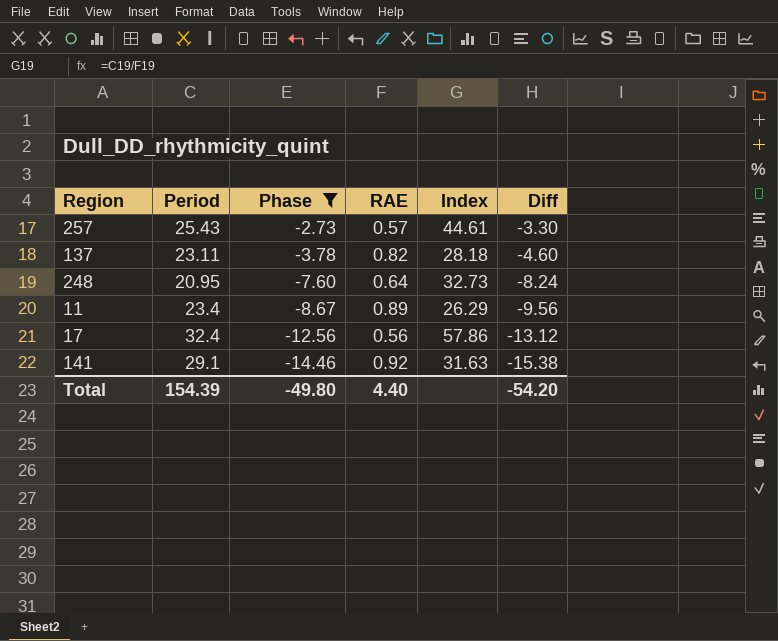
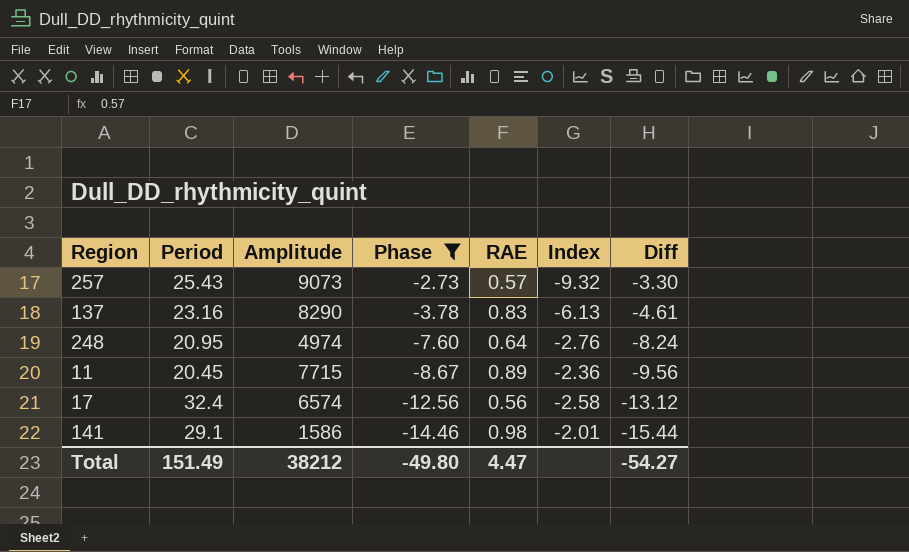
column Amplitude | position: none -> 3
column Index | formula: [Period] / [RAE] -> [Period] / [Phase]
137 | Period: 23.11 -> 23.16
137 | RAE: 0.82 -> 0.83
137 | Diff: -4.60 -> -4.61
11 | Period: 23.4 -> 20.45
141 | RAE: 0.92 -> 0.98
141 | Diff: -15.38 -> -15.44
Total | Period: 154.39 -> 151.49
Total | RAE: 4.40 -> 4.47
Total | Diff: -54.20 -> -54.27

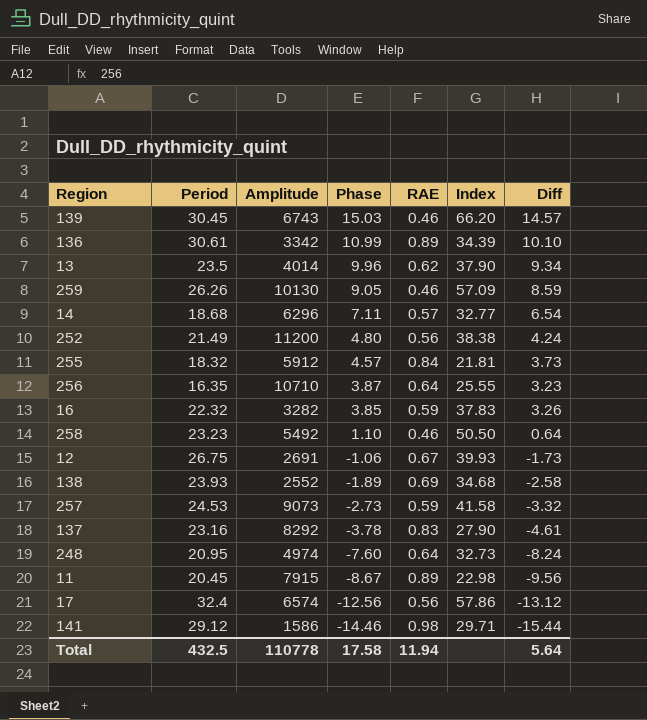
filter: Phase <= -2.73 -> none
column Index | formula: [Period] / [Phase] -> [Period] / [RAE]
257 | Period: 25.43 -> 24.53
257 | RAE: 0.57 -> 0.59
257 | Diff: -3.30 -> -3.32
137 | Amplitude: 8290 -> 8292
11 | Amplitude: 7715 -> 7915
141 | Period: 29.1 -> 29.12
Total | Period: 151.49 -> 432.5
Total | Amplitude: 38212 -> 110778
Total | Phase: -49.80 -> 17.58
Total | RAE: 4.47 -> 11.94
Total | Diff: -54.27 -> 5.64

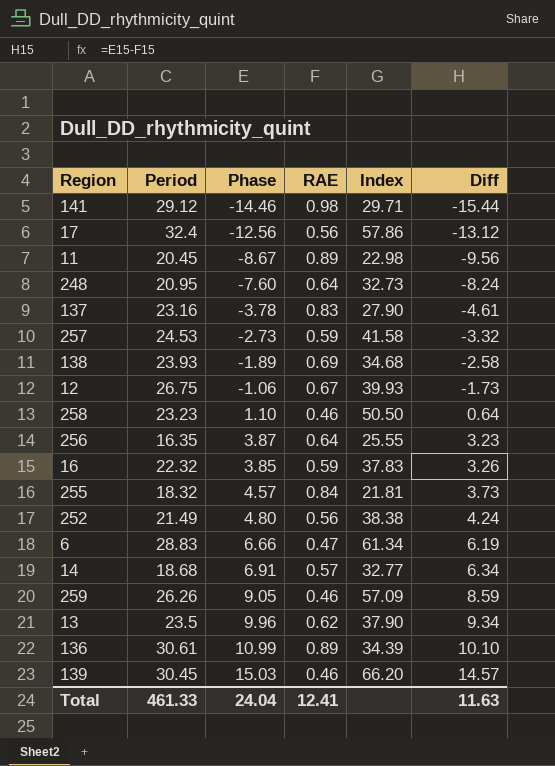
row order: Phase descending -> Diff ascending
column Amplitude | position: 3 -> none
row 6: none -> 28.83 | 6.66 | 0.47 | 61.34 | 6.19
14 | Phase: 7.11 -> 6.91
14 | Diff: 6.54 -> 6.34
Total | Period: 432.5 -> 461.33
Total | Phase: 17.58 -> 24.04
Total | RAE: 11.94 -> 12.41
Total | Diff: 5.64 -> 11.63

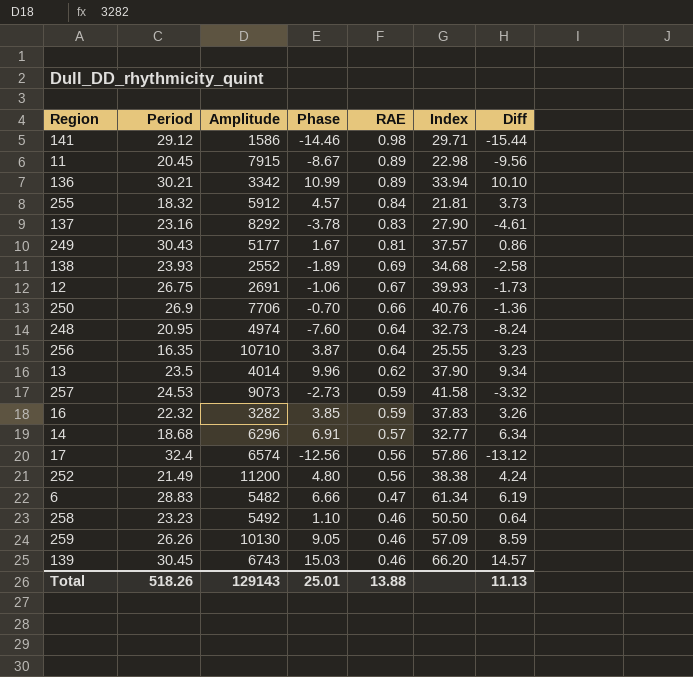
row order: Diff ascending -> RAE descending
column Amplitude | position: none -> 3
136 | Period: 30.61 -> 30.21
136 | Index: 34.39 -> 33.94
row 249: none -> 30.43 | 5177 | 1.67 | 0.81 | 37.57 | 0.86
row 250: none -> 26.9 | 7706 | -0.70 | 0.66 | 40.76 | -1.36
Total | Period: 461.33 -> 518.26
Total | Phase: 24.04 -> 25.01
Total | RAE: 12.41 -> 13.88
Total | Diff: 11.63 -> 11.13

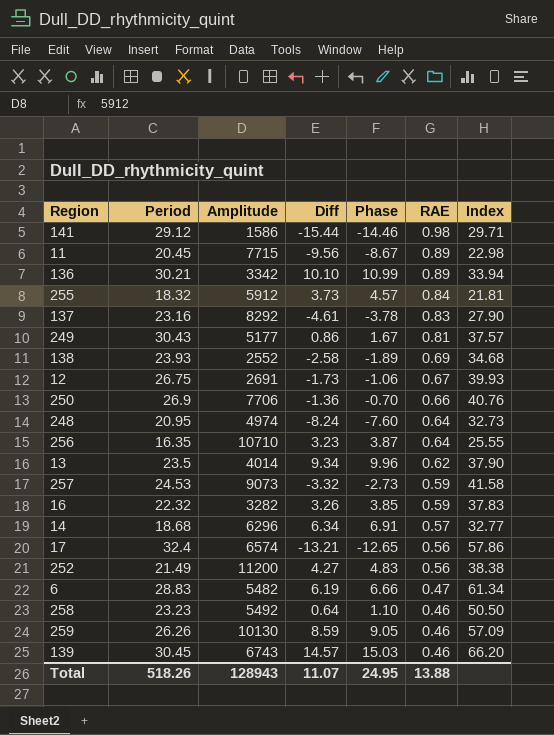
column Diff | position: 7 -> 4
11 | Amplitude: 7915 -> 7715
17 | Diff: -13.12 -> -13.21
17 | Phase: -12.56 -> -12.65
252 | Diff: 4.24 -> 4.27
252 | Phase: 4.80 -> 4.83
Total | Amplitude: 129143 -> 128943
Total | Diff: 11.13 -> 11.07
Total | Phase: 25.01 -> 24.95

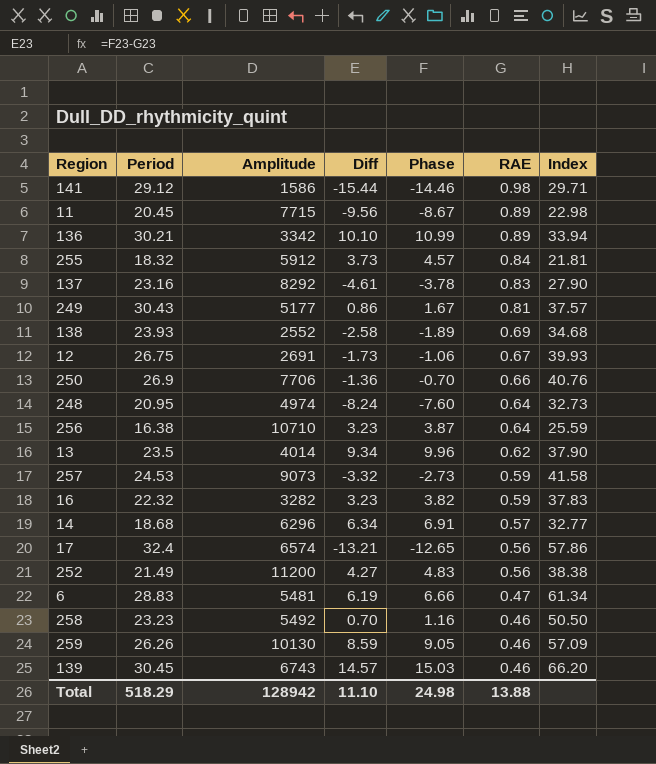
256 | Period: 16.35 -> 16.38
256 | Index: 25.55 -> 25.59
16 | Diff: 3.26 -> 3.23
16 | Phase: 3.85 -> 3.82
6 | Amplitude: 5482 -> 5481
258 | Diff: 0.64 -> 0.70
258 | Phase: 1.10 -> 1.16
Total | Period: 518.26 -> 518.29
Total | Amplitude: 128943 -> 128942
Total | Diff: 11.07 -> 11.10
Total | Phase: 24.95 -> 24.98

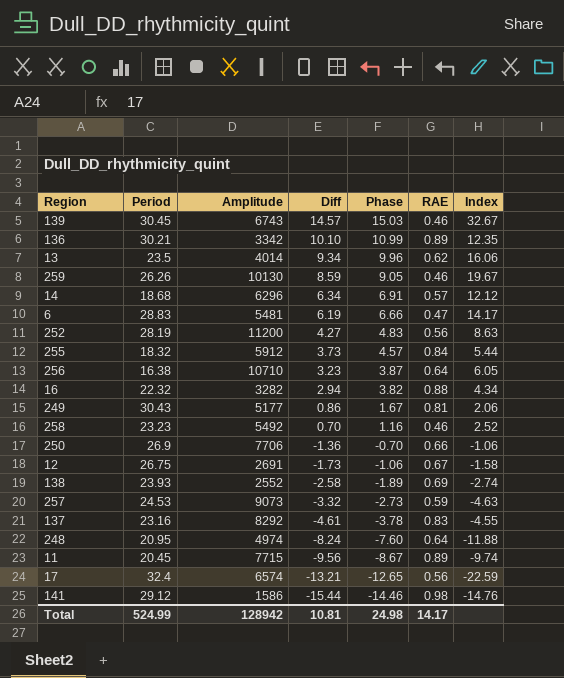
row order: RAE descending -> Diff descending
column Index | formula: [Period] / [RAE] -> [Phase] / [RAE]
252 | Period: 21.49 -> 28.19
16 | Diff: 3.23 -> 2.94
16 | RAE: 0.59 -> 0.88
Total | Period: 518.29 -> 524.99
Total | Diff: 11.10 -> 10.81
Total | RAE: 13.88 -> 14.17

